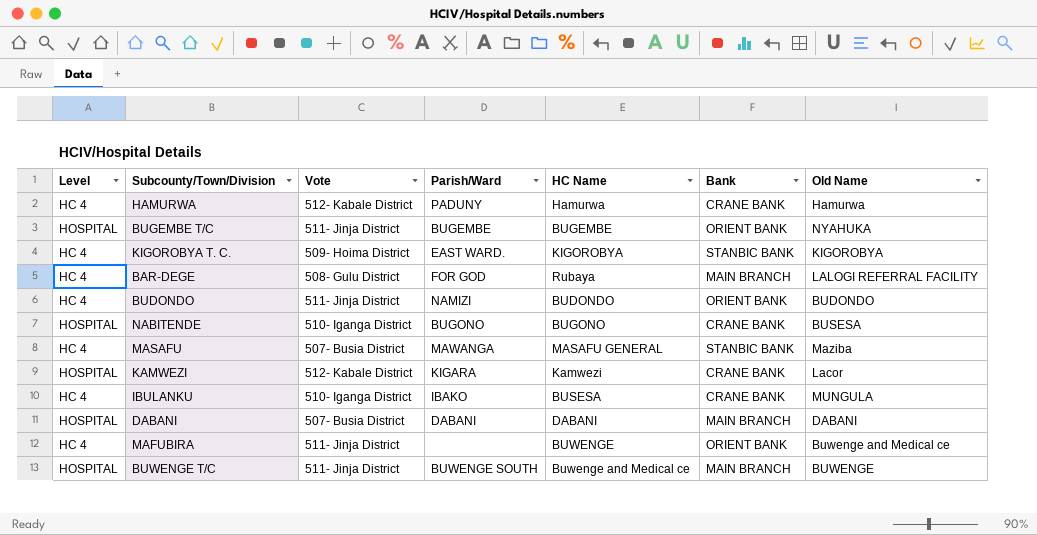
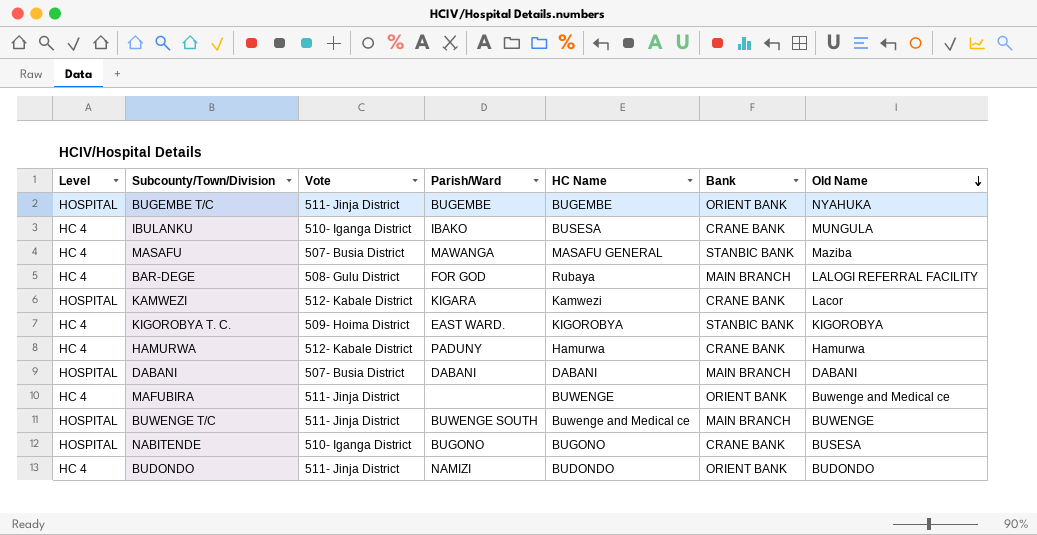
row order: none -> Old Name descending

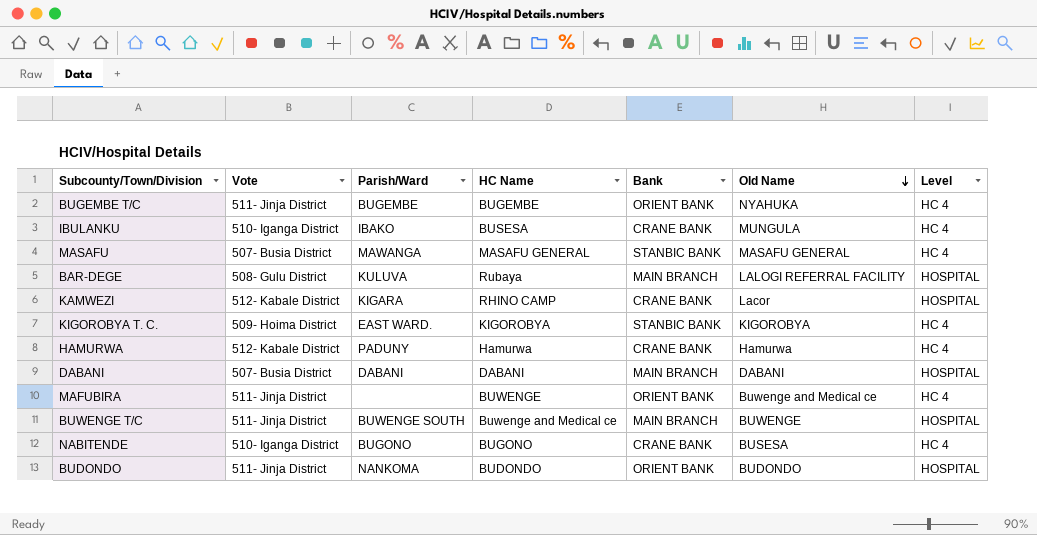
column Level | position: 1 -> 7
BUGEMBE T/C | Level: HOSPITAL -> HC 4
MASAFU | Old Name: Maziba -> MASAFU GENERAL
BAR-DEGE | Parish/Ward: FOR GOD -> KULUVA
BAR-DEGE | Level: HC 4 -> HOSPITAL
KAMWEZI | HC Name: Kamwezi -> RHINO CAMP
NABITENDE | Level: HOSPITAL -> HC 4
BUDONDO | Parish/Ward: NAMIZI -> NANKOMA
BUDONDO | Level: HC 4 -> HOSPITAL

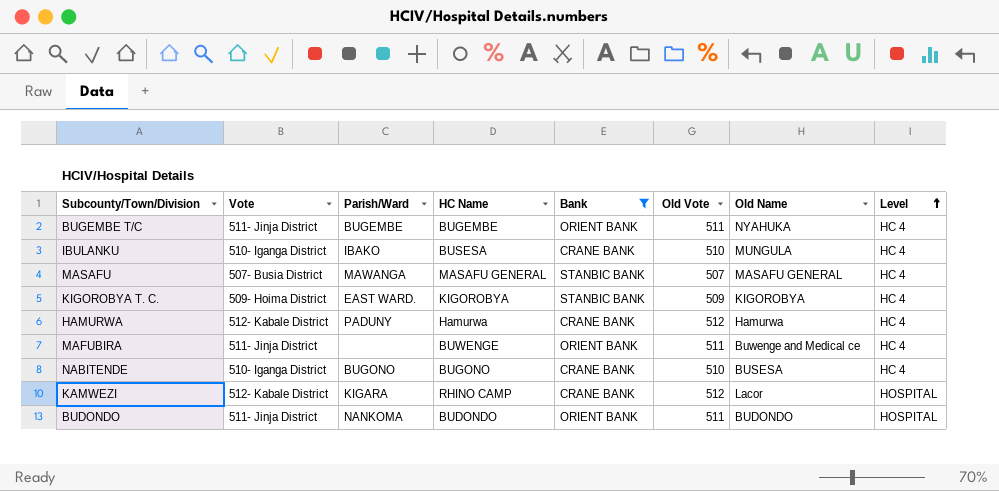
filter: none -> Bank != MAIN BRANCH
row order: Old Name descending -> Level ascending
column Old Vote | position: none -> 6

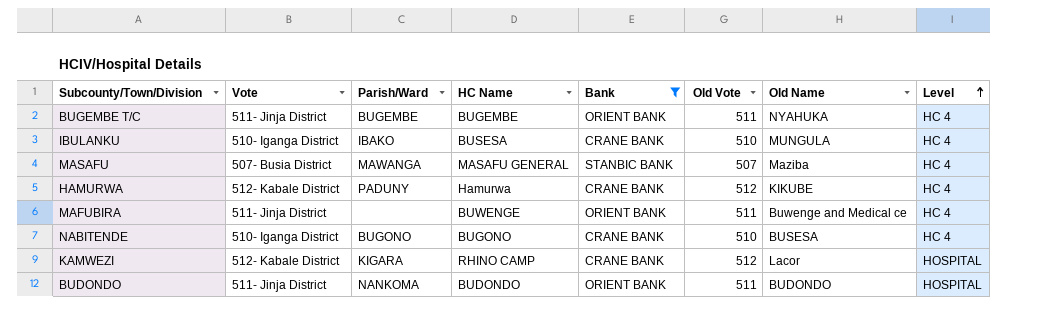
row KIGOROBYA T. C.: 509- Hoima District | EAST WARD. | KIGOROBYA | STANBIC BANK | 509 | KIGOROBYA | HC 4 -> none
MASAFU | Old Name: MASAFU GENERAL -> Maziba
HAMURWA | Old Name: Hamurwa -> KIKUBE

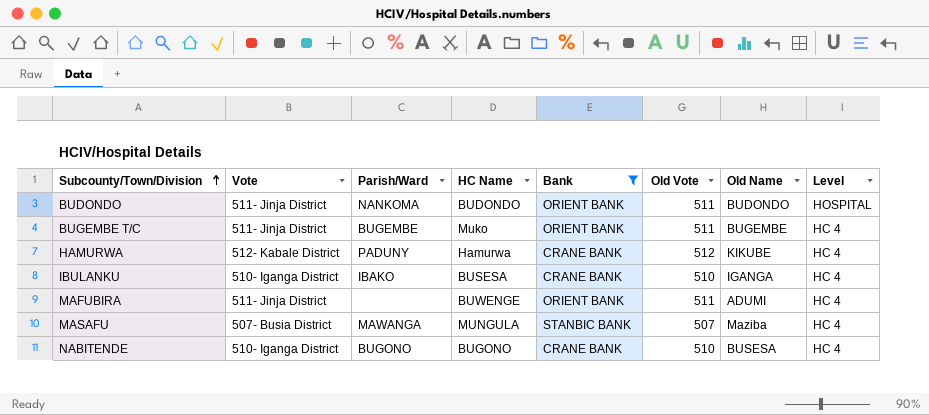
row order: Level ascending -> Subcounty/Town/Division ascending
row KAMWEZI: 512- Kabale District | KIGARA | RHINO CAMP | CRANE BANK | 512 | Lacor | HOSPITAL -> none
BUGEMBE T/C | HC Name: BUGEMBE -> Muko
BUGEMBE T/C | Old Name: NYAHUKA -> BUGEMBE
IBULANKU | Old Name: MUNGULA -> IGANGA
MAFUBIRA | Old Name: Buwenge and Medical ce -> ADUMI
MASAFU | HC Name: MASAFU GENERAL -> MUNGULA

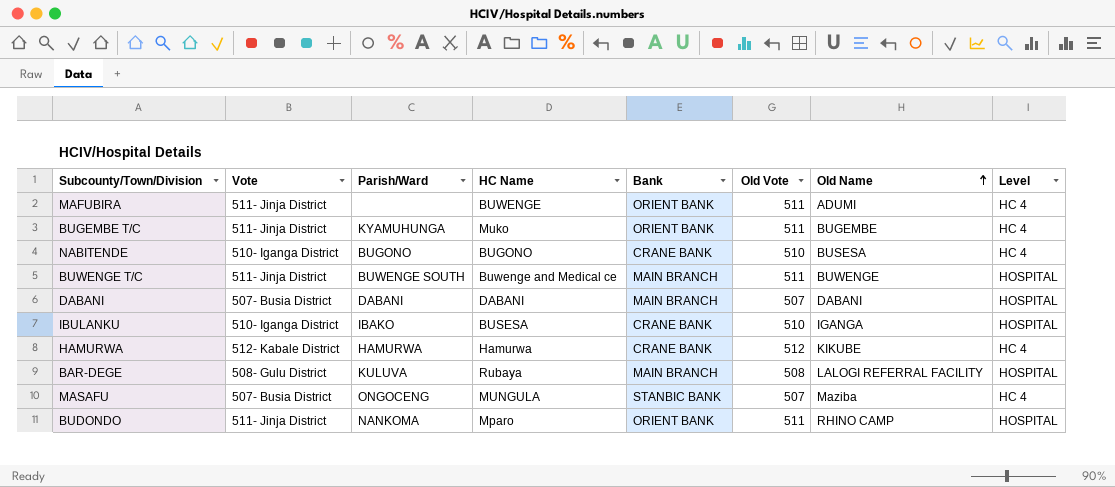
filter: Bank != MAIN BRANCH -> none
row order: Subcounty/Town/Division ascending -> Old Name ascending
BUGEMBE T/C | Parish/Ward: BUGEMBE -> KYAMUHUNGA
IBULANKU | Level: HC 4 -> HOSPITAL
HAMURWA | Parish/Ward: PADUNY -> HAMURWA
MASAFU | Parish/Ward: MAWANGA -> ONGOCENG
BUDONDO | HC Name: BUDONDO -> Mparo
BUDONDO | Old Name: BUDONDO -> RHINO CAMP

